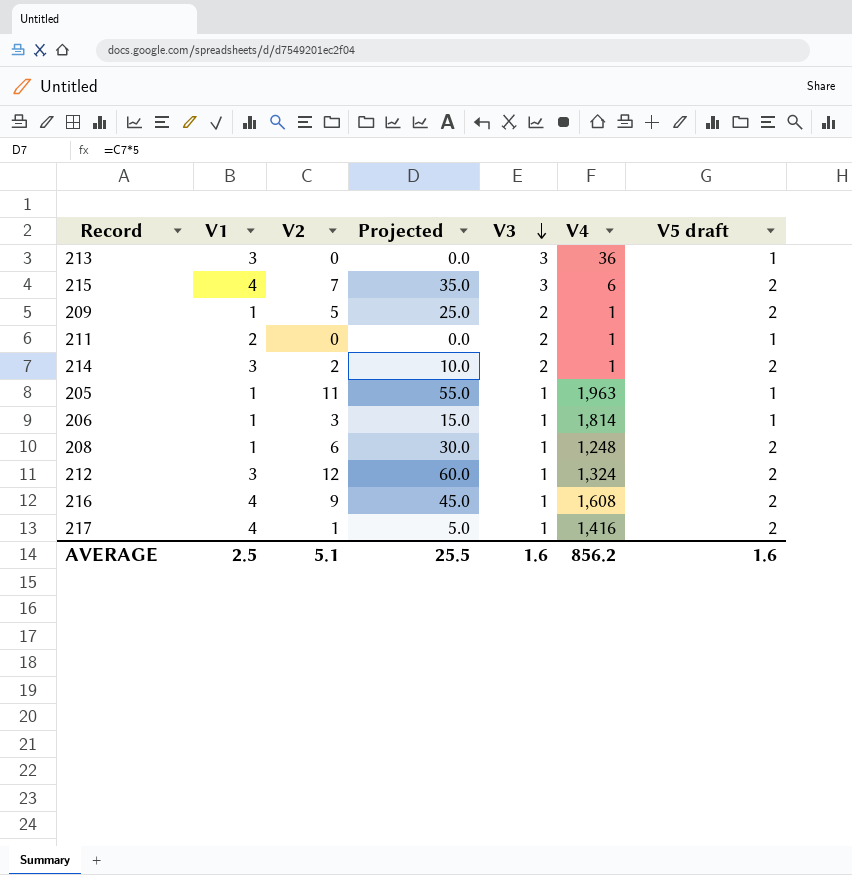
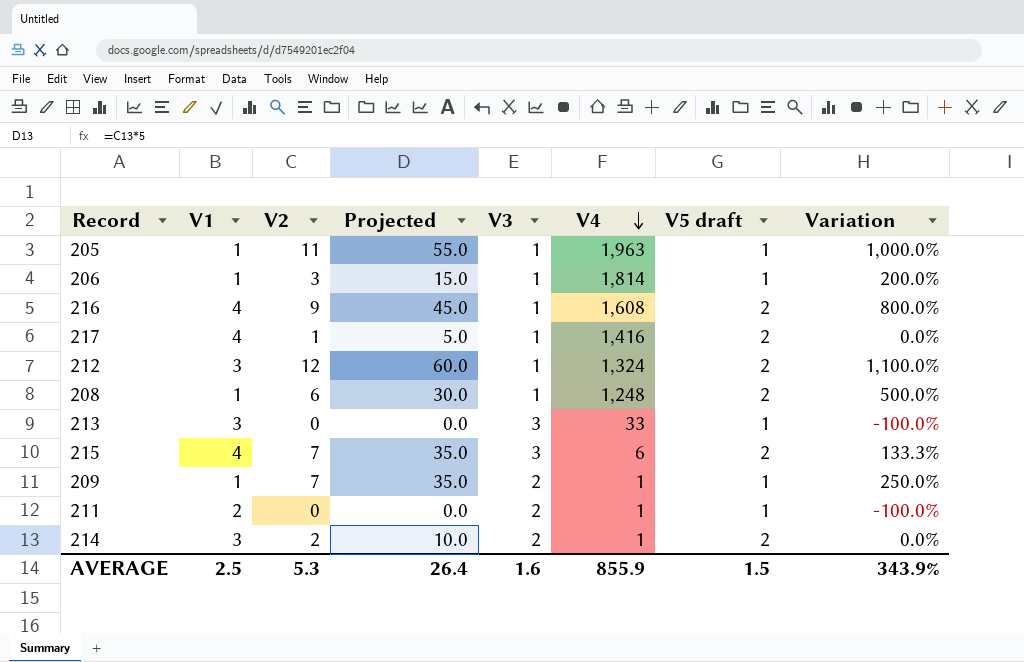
row order: V3 descending -> V4 descending
column Variation | formula: none -> ([V2] - [V3]) / [V3]
213 | V4: 36 -> 33
209 | V2: 5 -> 7
209 | Projected: 25.0 -> 35.0
209 | V5 draft: 2 -> 1
AVERAGE | V2: 5.1 -> 5.3
AVERAGE | Projected: 25.5 -> 26.4
AVERAGE | V4: 856.2 -> 855.9
AVERAGE | V5 draft: 1.6 -> 1.5

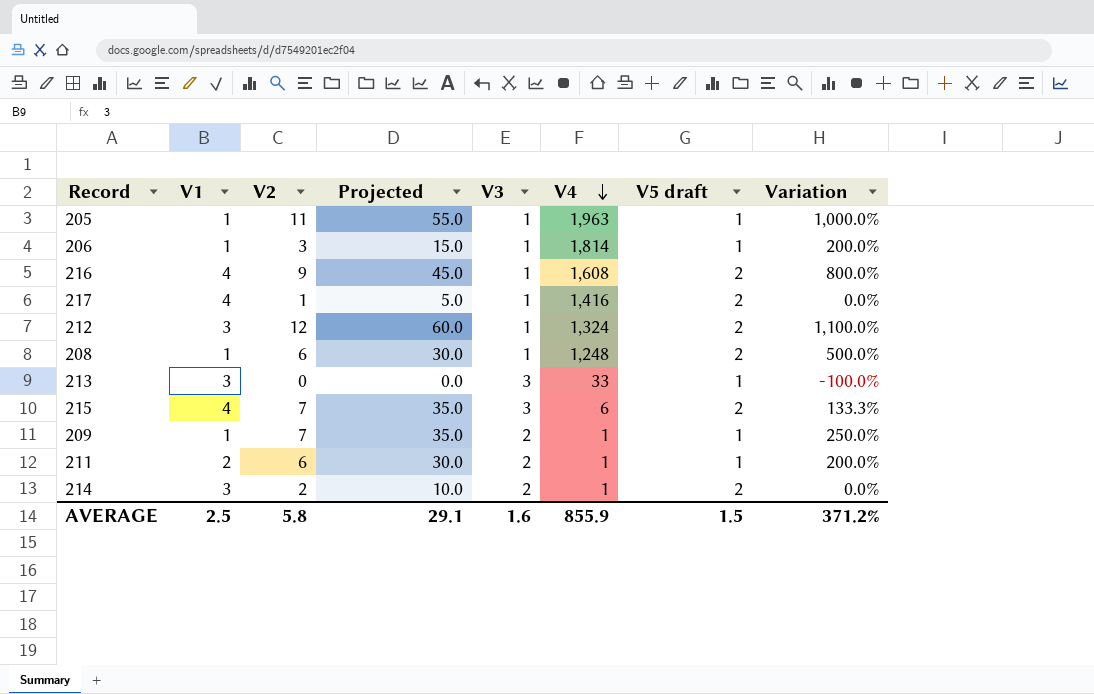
211 | V2: 0 -> 6
211 | Projected: 0.0 -> 30.0
211 | Variation: -100.0% -> 200.0%
AVERAGE | V2: 5.3 -> 5.8
AVERAGE | Projected: 26.4 -> 29.1
AVERAGE | Variation: 343.9% -> 371.2%

